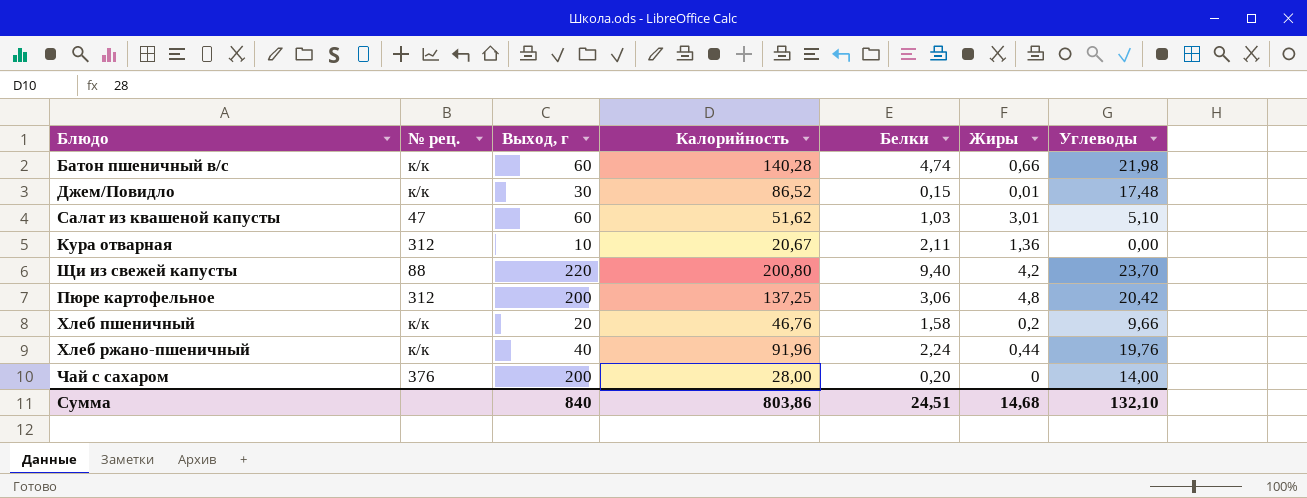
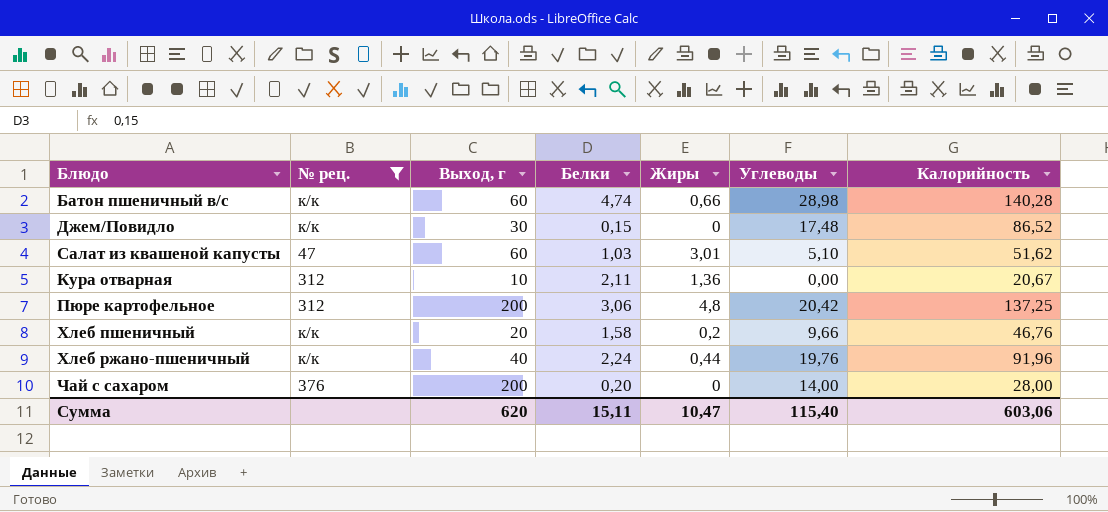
filter: none -> № рец. != 88
column Калорийность | position: 4 -> 7
Батон пшеничный в/с | Углеводы: 21,98 -> 28,98
Джем/Повидло | Жиры: 0,01 -> 0
Сумма | Выход, г: 840 -> 620
Сумма | Белки: 24,51 -> 15,11
Сумма | Жиры: 14,68 -> 10,47
Сумма | Углеводы: 132,10 -> 115,40
Сумма | Калорийность: 803,86 -> 603,06

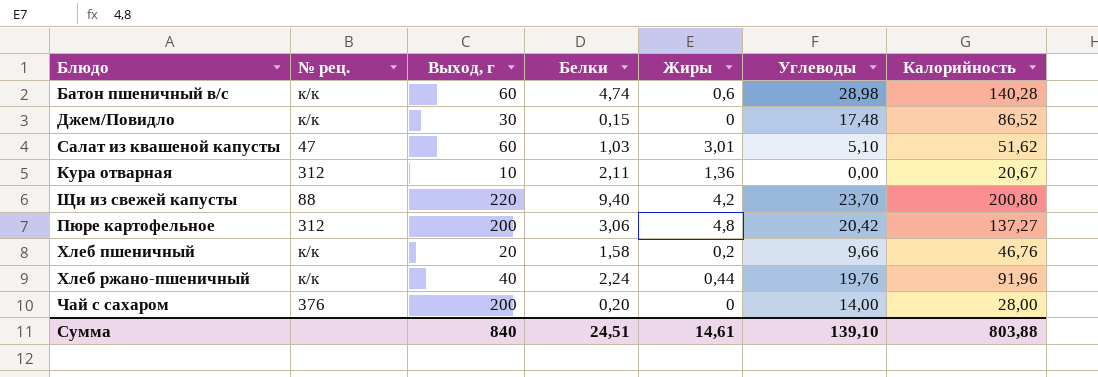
filter: № рец. != 88 -> none
Батон пшеничный в/с | Жиры: 0,66 -> 0,6
Пюре картофельное | Калорийность: 137,25 -> 137,27
Сумма | Выход, г: 620 -> 840
Сумма | Белки: 15,11 -> 24,51
Сумма | Жиры: 10,47 -> 14,61
Сумма | Углеводы: 115,40 -> 139,10
Сумма | Калорийность: 603,06 -> 803,88

